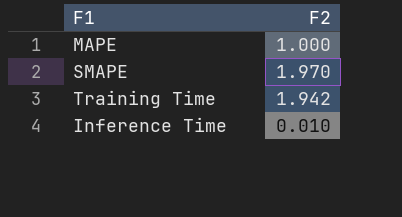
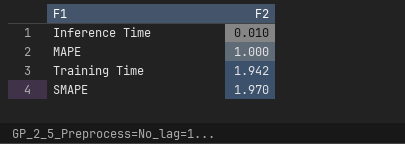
row order: none -> F2 ascending

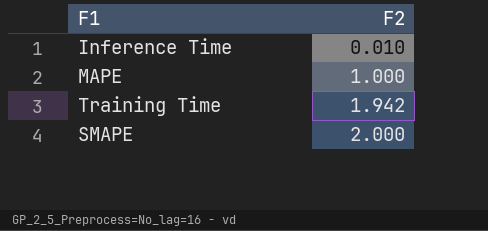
SMAPE | F2: 1.970 -> 2.000

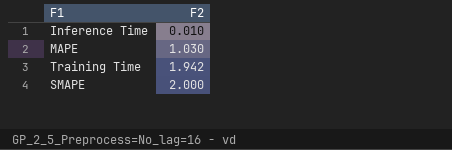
MAPE | F2: 1.000 -> 1.030

